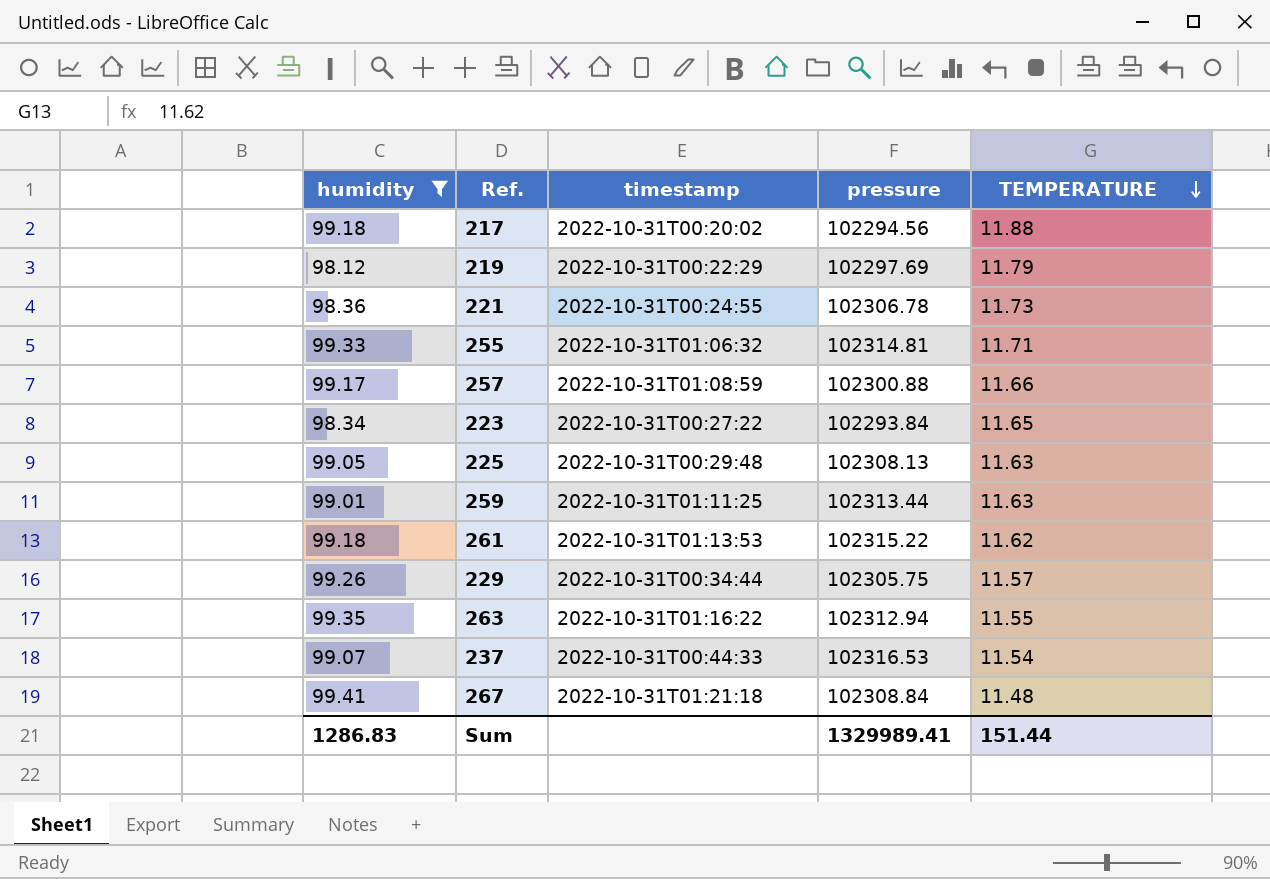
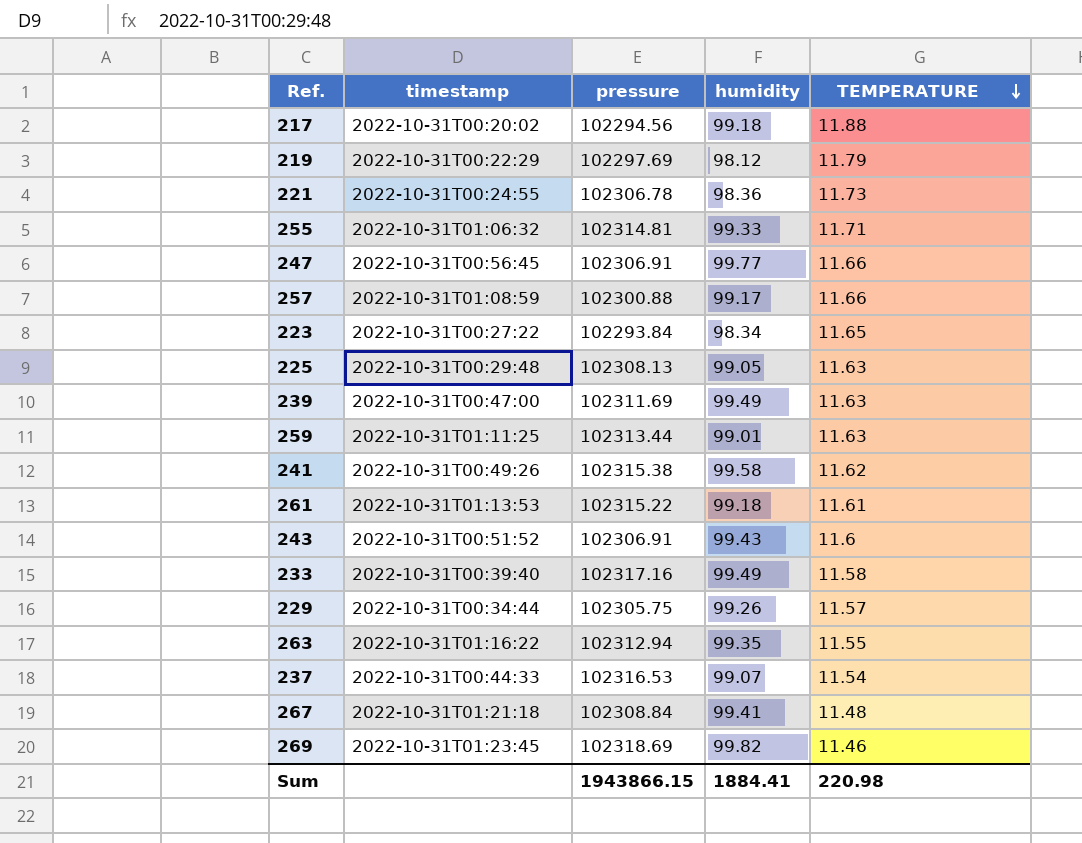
filter: humidity <= 99.41 -> none
column humidity | position: 1 -> 4
261 | TEMPERATURE: 11.62 -> 11.61
Sum | pressure: 1329989.41 -> 1943866.15
Sum | humidity: 1286.83 -> 1884.41
Sum | TEMPERATURE: 151.44 -> 220.98

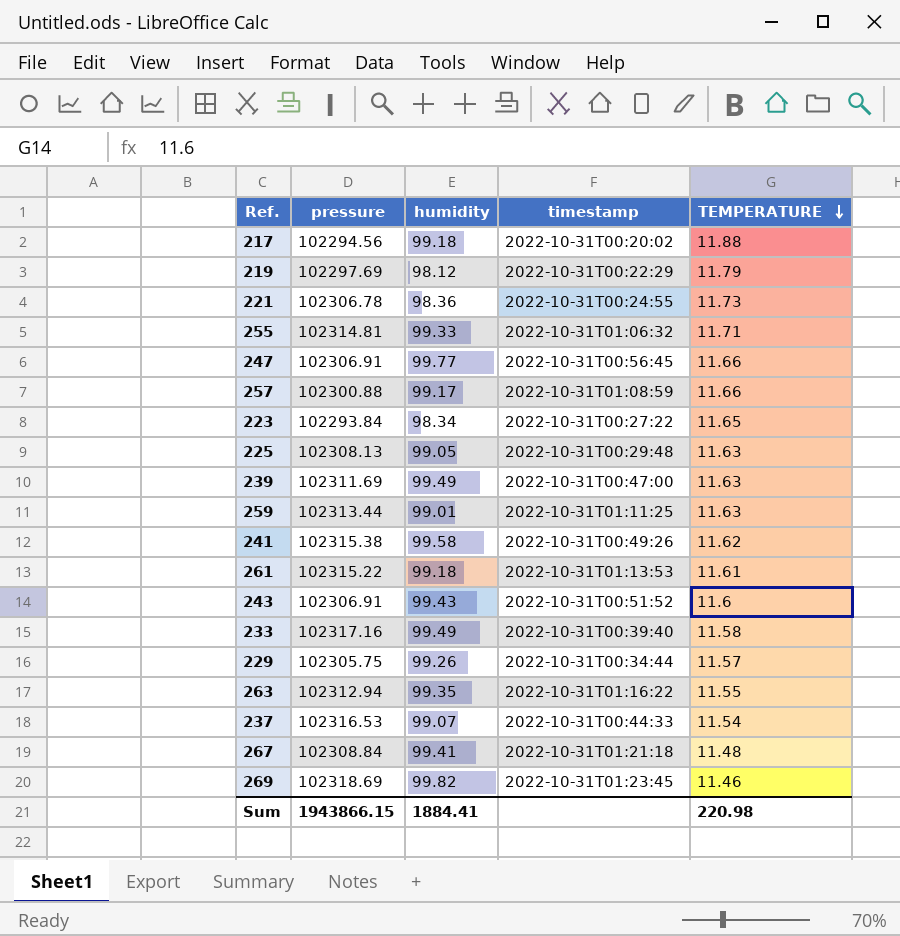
column timestamp | position: 2 -> 4

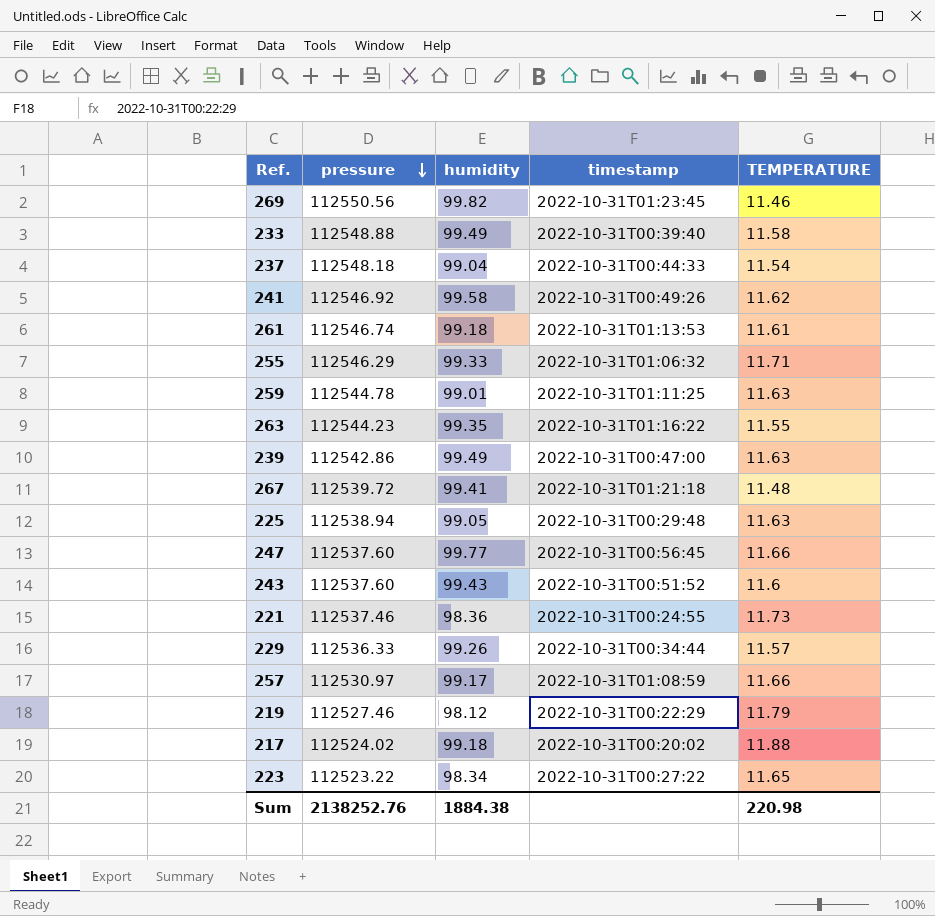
row order: TEMPERATURE descending -> pressure descending
269 | pressure: 102318.69 -> 112550.56
233 | pressure: 102317.16 -> 112548.88
237 | pressure: 102316.53 -> 112548.18
237 | humidity: 99.07 -> 99.04
241 | pressure: 102315.38 -> 112546.92
261 | pressure: 102315.22 -> 112546.74
255 | pressure: 102314.81 -> 112546.29
259 | pressure: 102313.44 -> 112544.78
263 | pressure: 102312.94 -> 112544.23
239 | pressure: 102311.69 -> 112542.86
267 | pressure: 102308.84 -> 112539.72
225 | pressure: 102308.13 -> 112538.94
247 | pressure: 102306.91 -> 112537.60
243 | pressure: 102306.91 -> 112537.60
221 | pressure: 102306.78 -> 112537.46
229 | pressure: 102305.75 -> 112536.33
257 | pressure: 102300.88 -> 112530.97
219 | pressure: 102297.69 -> 112527.46
217 | pressure: 102294.56 -> 112524.02
223 | pressure: 102293.84 -> 112523.22
Sum | pressure: 1943866.15 -> 2138252.76
Sum | humidity: 1884.41 -> 1884.38

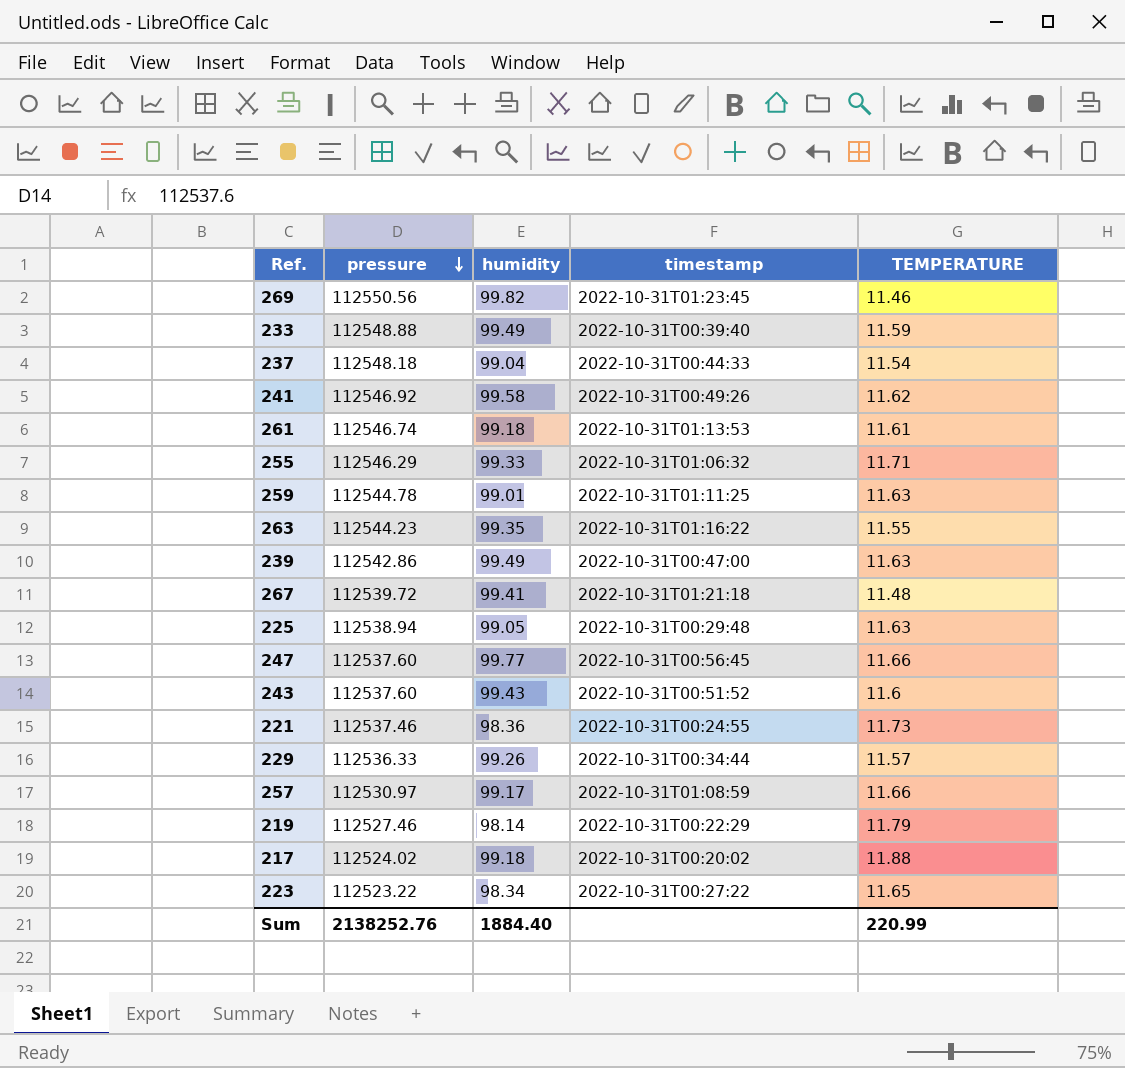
233 | TEMPERATURE: 11.58 -> 11.59
219 | humidity: 98.12 -> 98.14
Sum | humidity: 1884.38 -> 1884.40
Sum | TEMPERATURE: 220.98 -> 220.99

